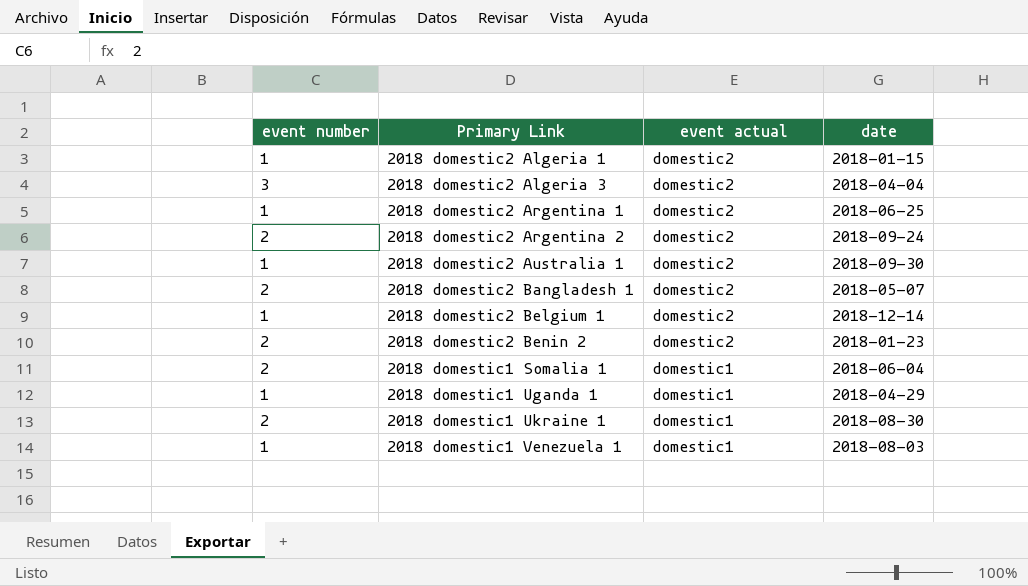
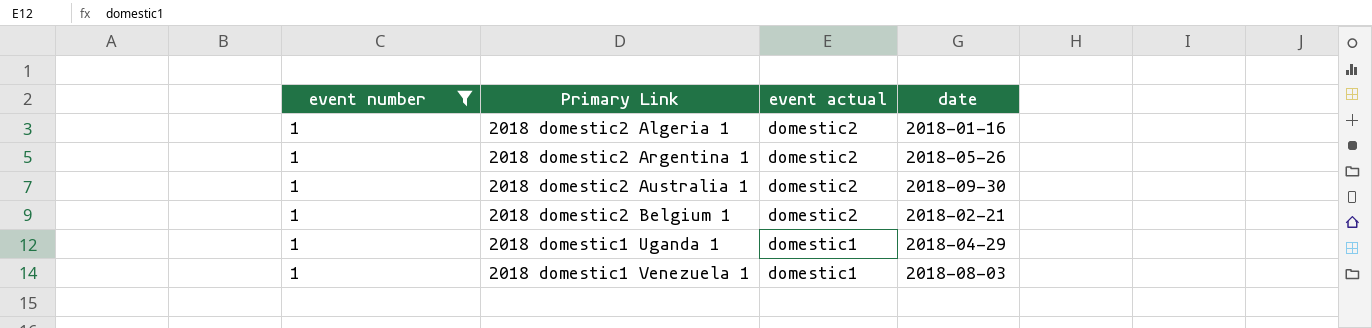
filter: none -> event number = 1
2018 domestic2 Algeria 1 | date: 2018-01-15 -> 2018-01-16
2018 domestic2 Argentina 1 | date: 2018-06-25 -> 2018-05-26
2018 domestic2 Belgium 1 | date: 2018-12-14 -> 2018-02-21

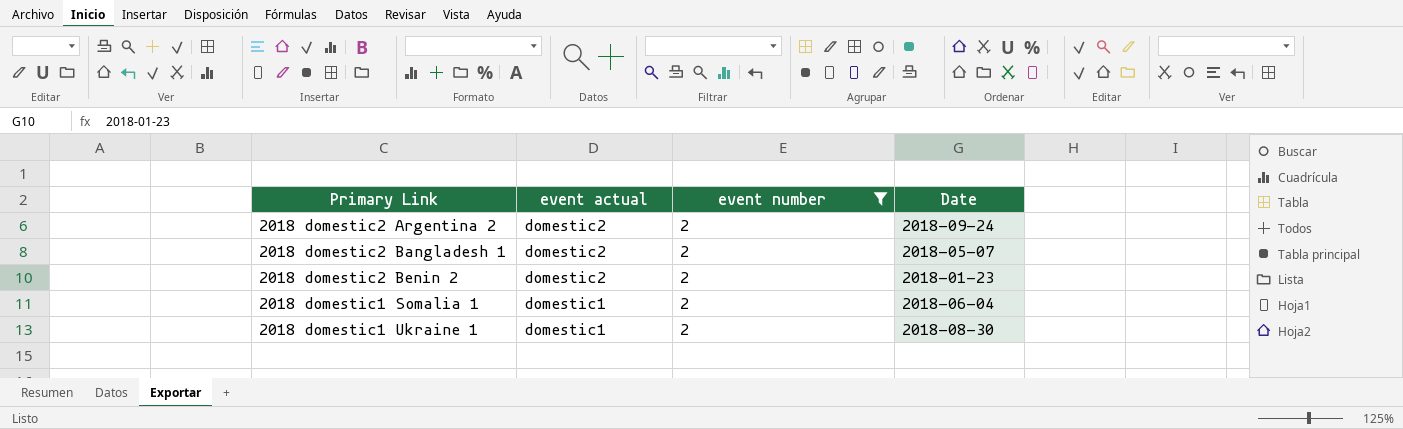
filter: event number = 1 -> event number = 2
column event number | position: 1 -> 3
column name: date -> Date

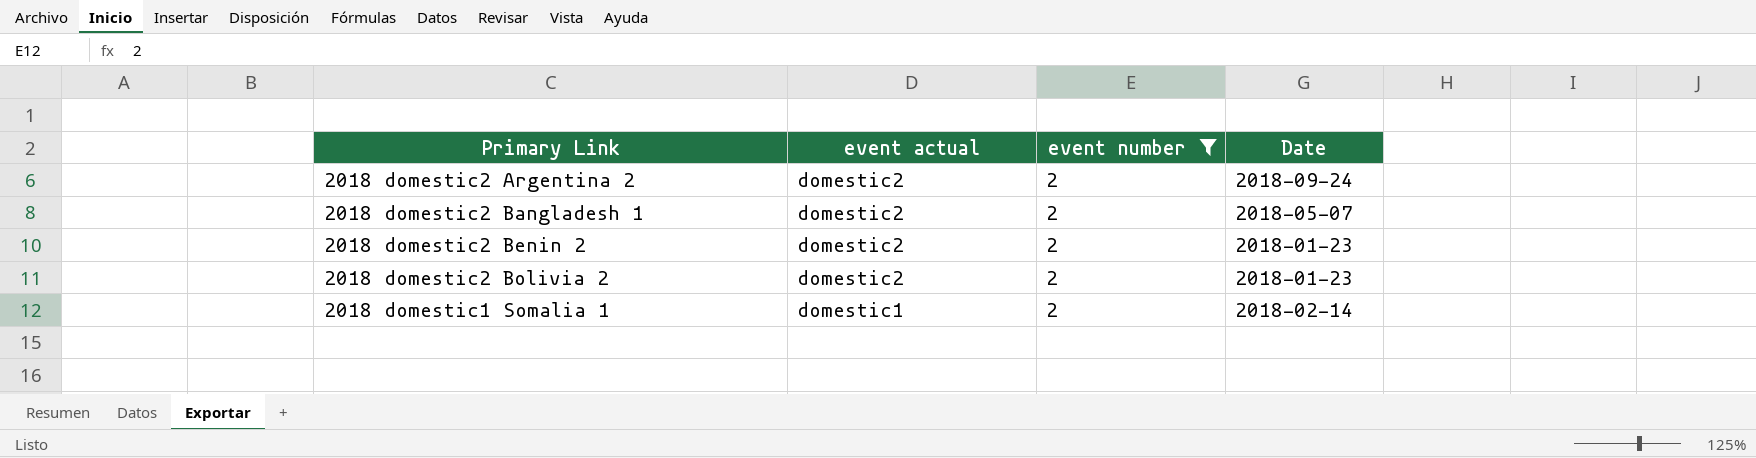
row 2018 domestic1 Ukraine 1: domestic1 | 2 | 2018-08-30 -> none
row 2018 domestic2 Bolivia 2: none -> domestic2 | 2 | 2018-01-23
2018 domestic1 Somalia 1 | Date: 2018-06-04 -> 2018-02-14

